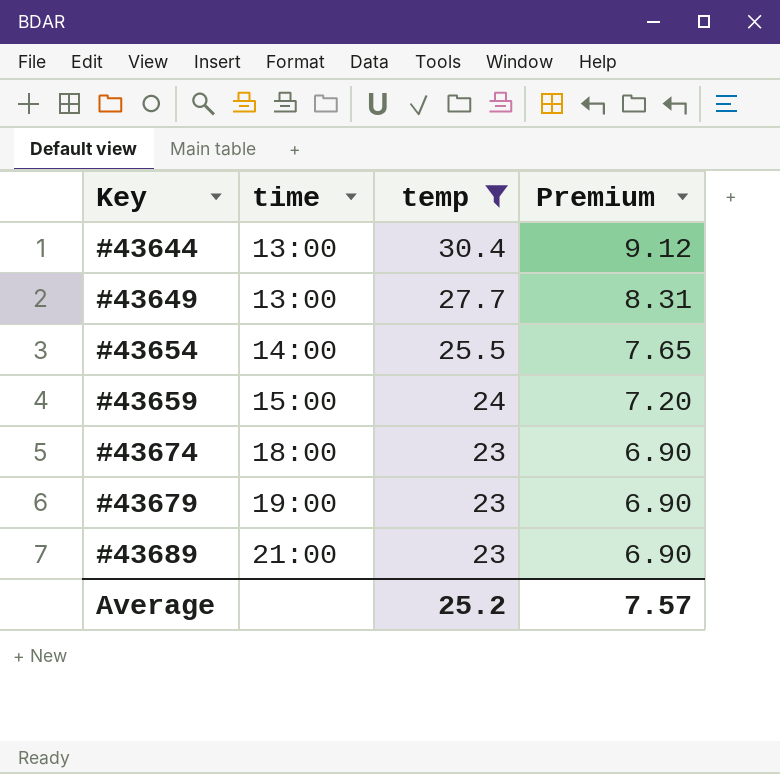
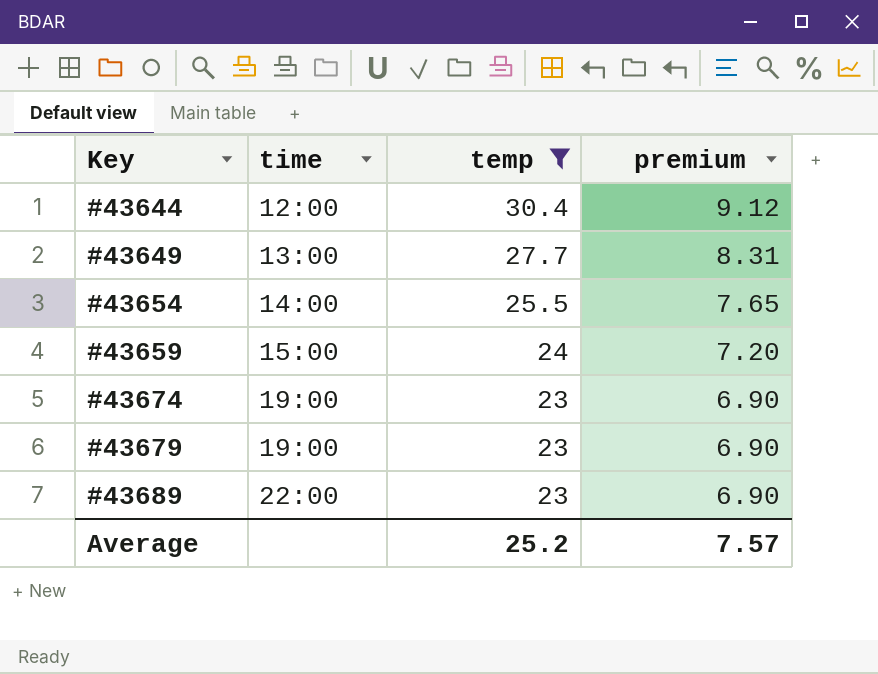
column name: Premium -> premium
#43644 | time: 13:00 -> 12:00
#43674 | time: 18:00 -> 19:00
#43689 | time: 21:00 -> 22:00

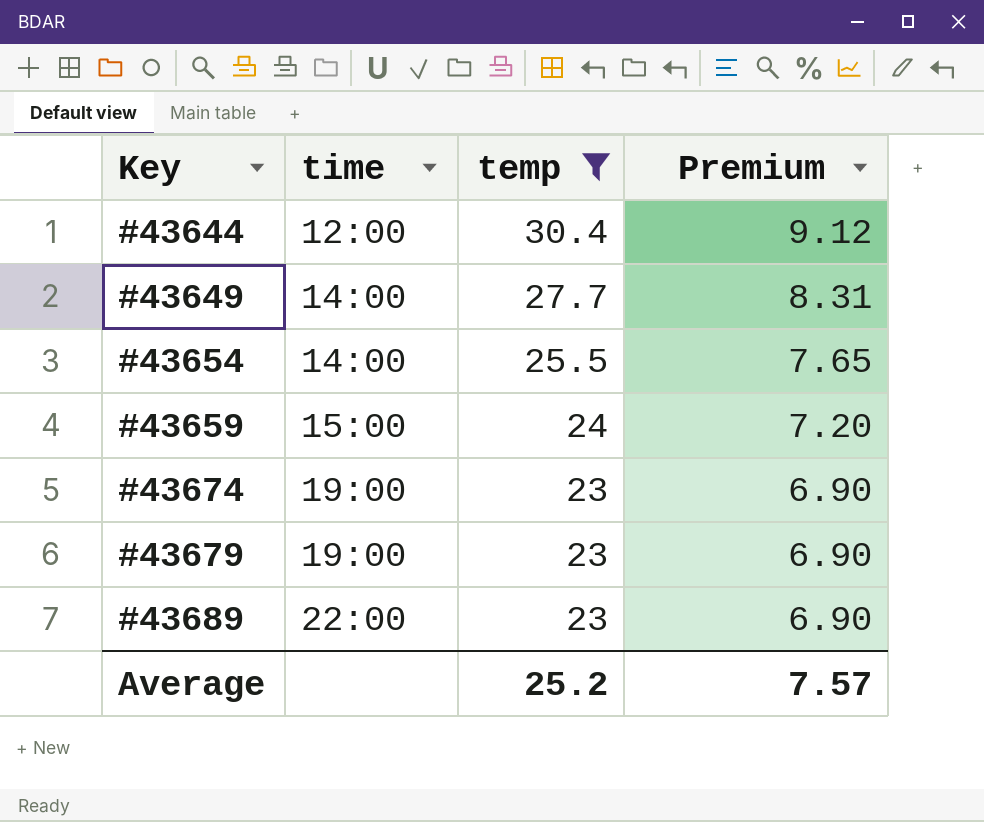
column name: premium -> Premium
#43649 | time: 13:00 -> 14:00

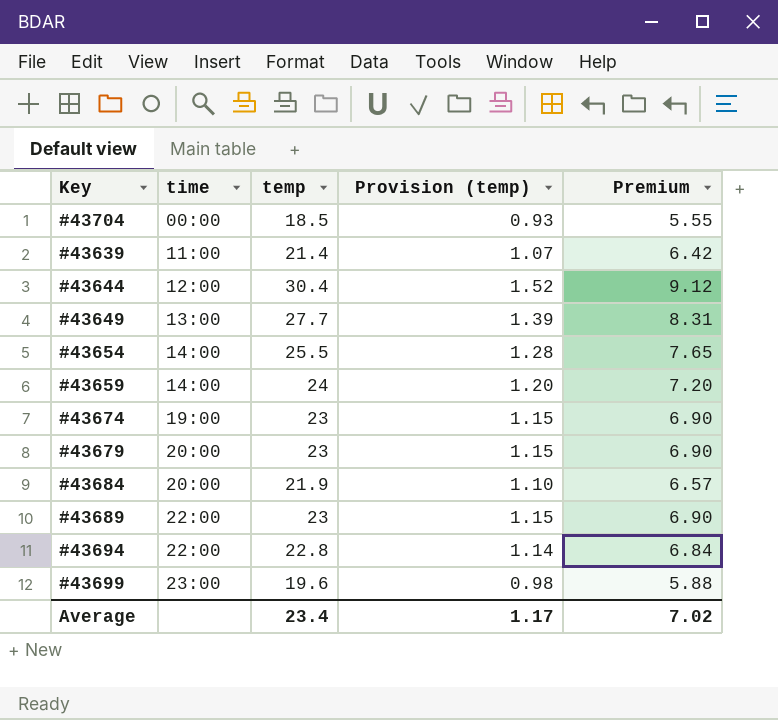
filter: temp >= 23 -> none
column Provision (temp) | formula: none -> [temp] * 0.05
#43649 | time: 14:00 -> 13:00
#43659 | time: 15:00 -> 14:00
#43679 | time: 19:00 -> 20:00
Average | temp: 25.2 -> 23.4
Average | Premium: 7.57 -> 7.02

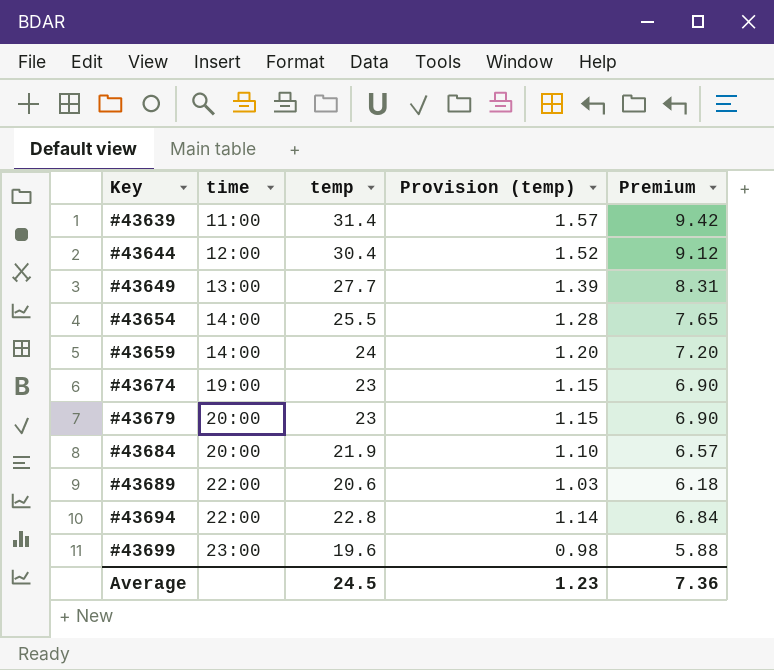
row #43704: 00:00 | 18.5 | 0.93 | 5.55 -> none
#43639 | temp: 21.4 -> 31.4
#43639 | Provision (temp): 1.07 -> 1.57
#43639 | Premium: 6.42 -> 9.42
#43689 | temp: 23 -> 20.6
#43689 | Provision (temp): 1.15 -> 1.03
#43689 | Premium: 6.90 -> 6.18
Average | temp: 23.4 -> 24.5
Average | Provision (temp): 1.17 -> 1.23
Average | Premium: 7.02 -> 7.36

